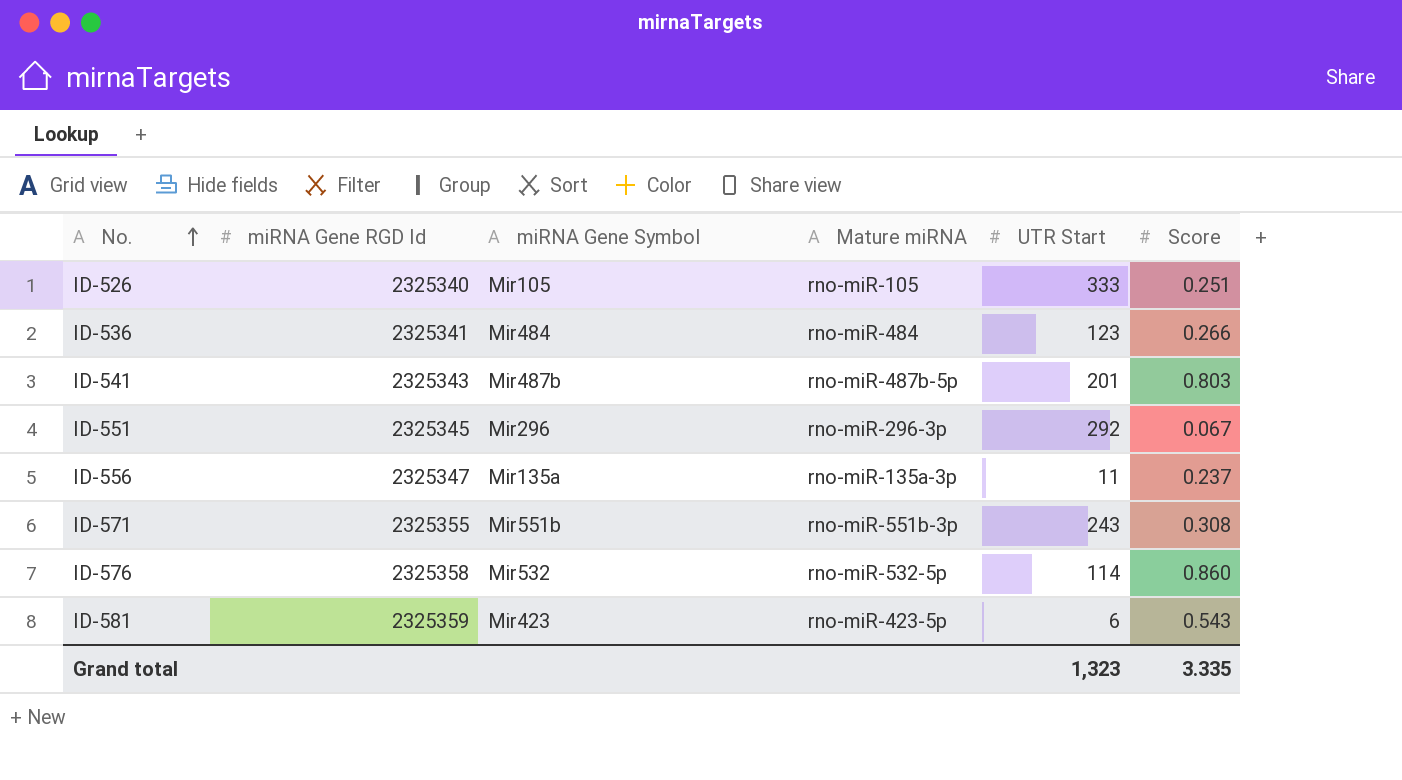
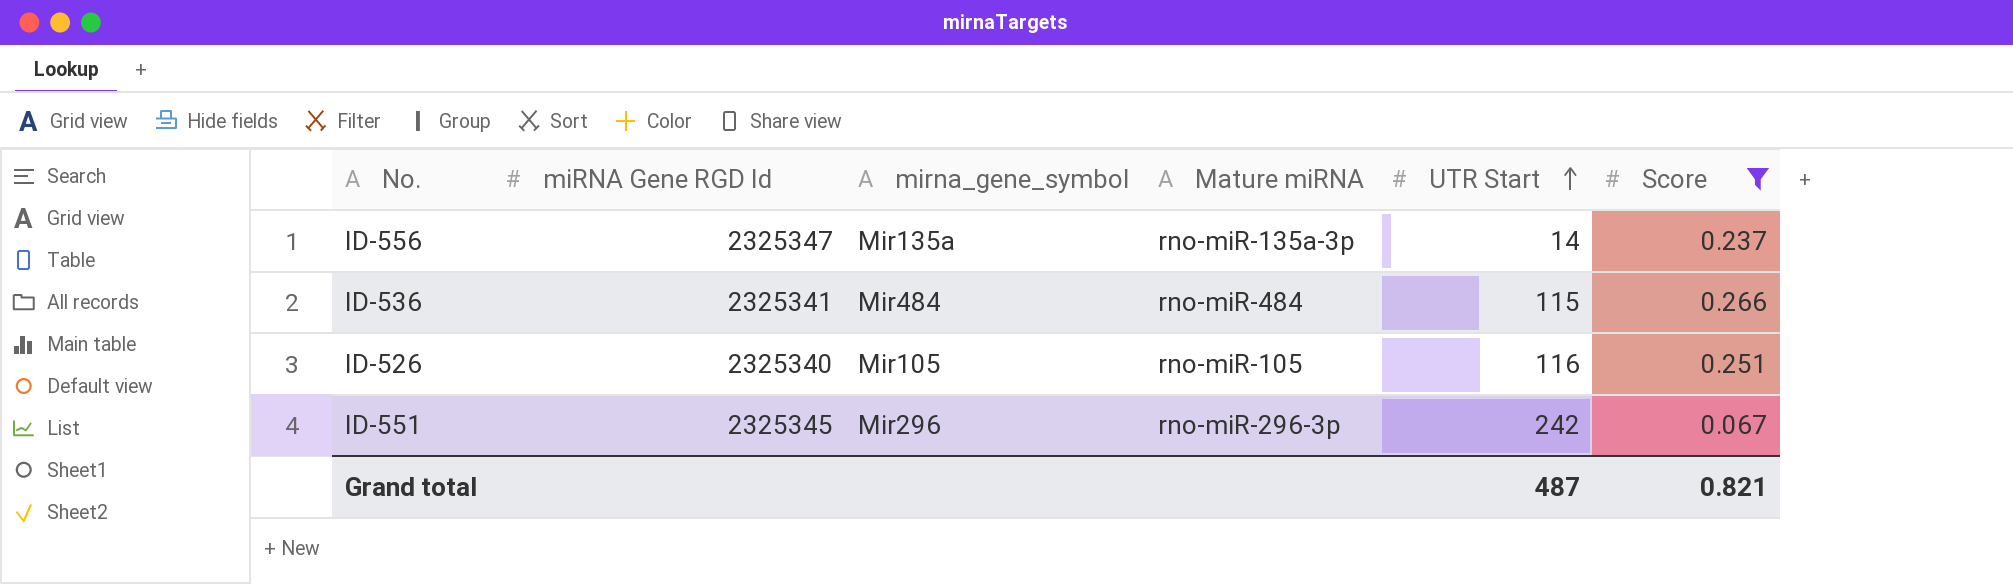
filter: none -> Score <= 0.266
row order: No. ascending -> UTR Start ascending
column name: miRNA Gene Symbol -> mirna_gene_symbol
ID-556 | UTR Start: 11 -> 14
ID-536 | UTR Start: 123 -> 115
ID-526 | UTR Start: 333 -> 116
ID-551 | UTR Start: 292 -> 242
Grand total | UTR Start: 1,323 -> 487
Grand total | Score: 3.335 -> 0.821

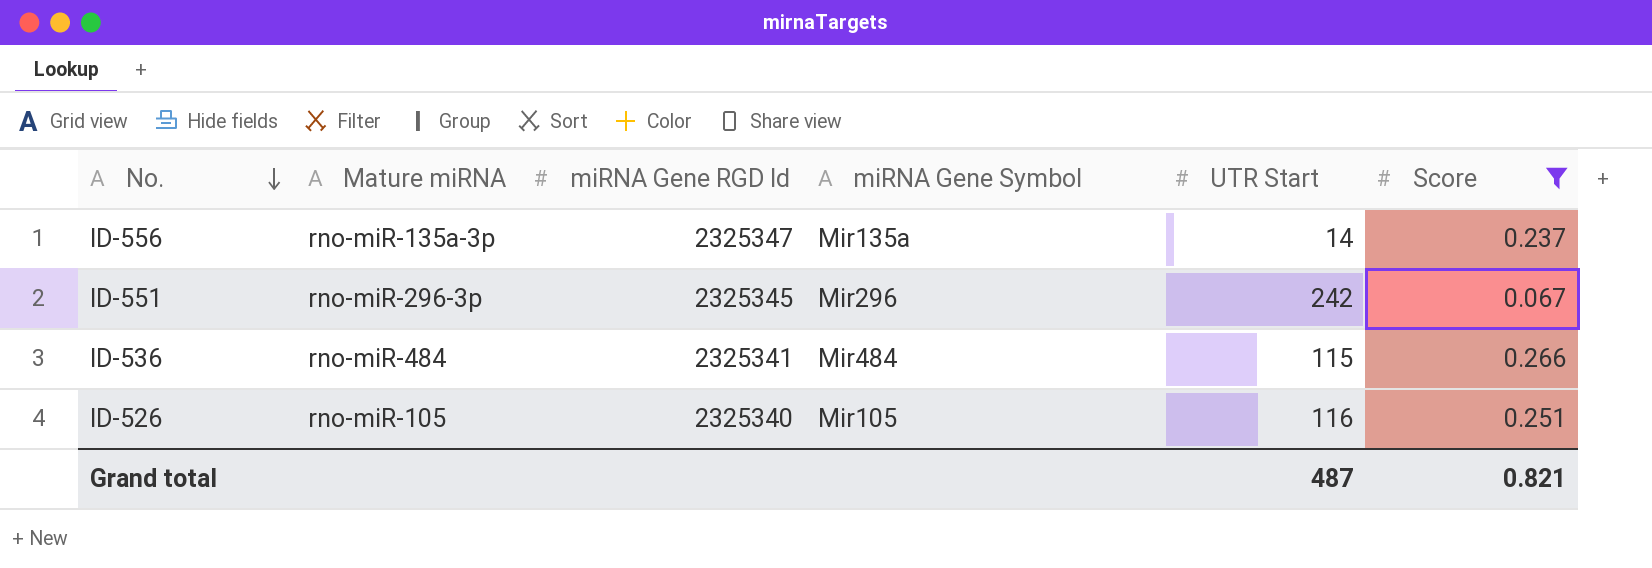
row order: UTR Start ascending -> No. descending
column Mature miRNA | position: 4 -> 2
column name: mirna_gene_symbol -> miRNA Gene Symbol

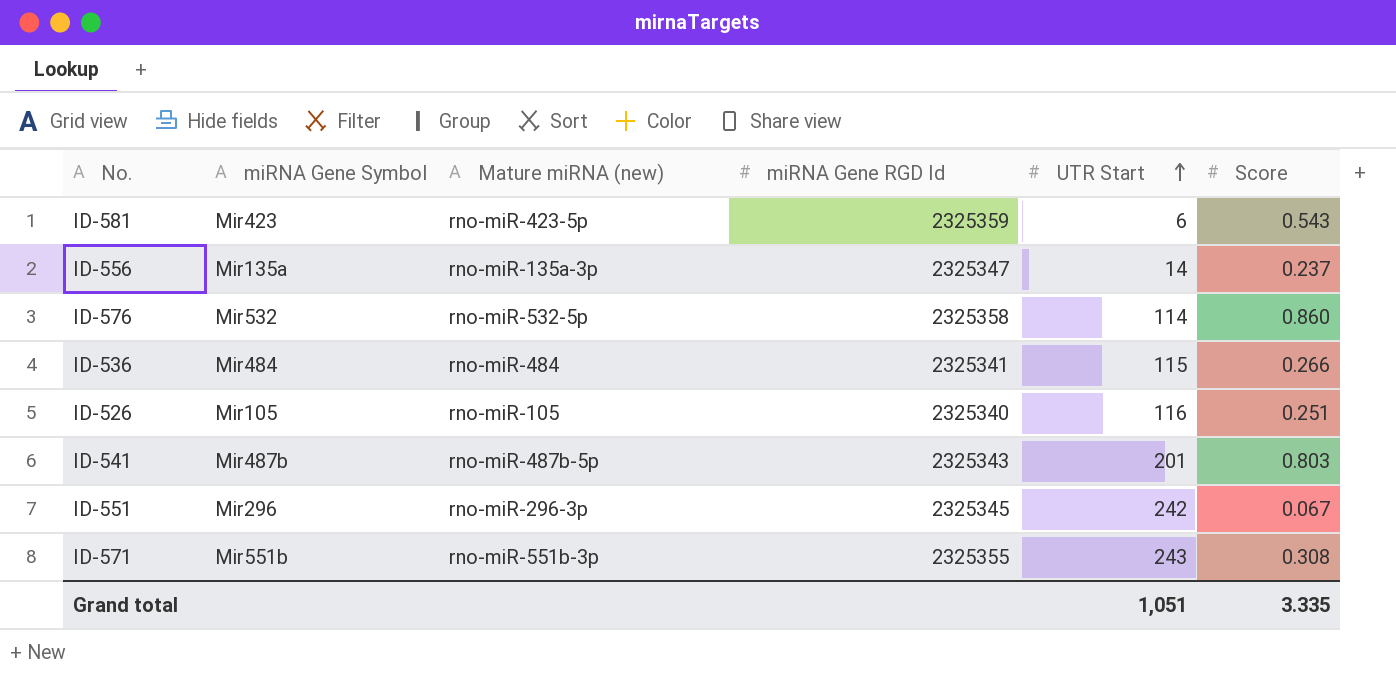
filter: Score <= 0.266 -> none
row order: No. descending -> UTR Start ascending
column miRNA Gene Symbol | position: 4 -> 2
column name: Mature miRNA -> Mature miRNA (new)
Grand total | UTR Start: 487 -> 1,051
Grand total | Score: 0.821 -> 3.335

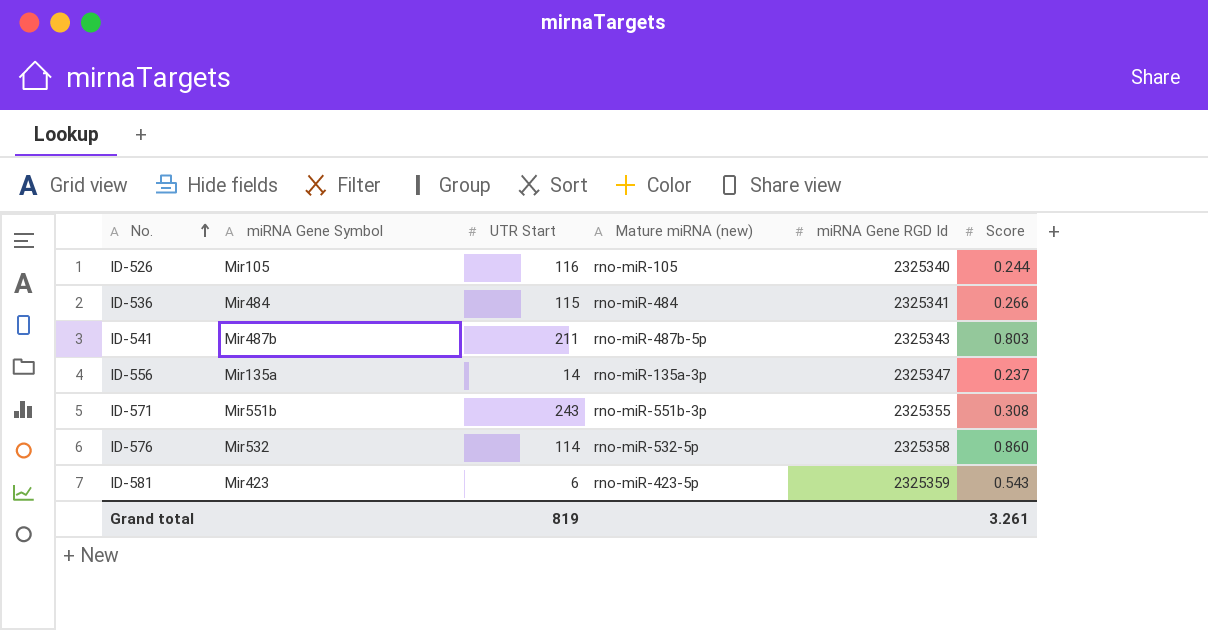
row order: UTR Start ascending -> No. ascending
column UTR Start | position: 5 -> 3
row ID-551: Mir296 | rno-miR-296-3p | 2325345 | 242 | 0.067 -> none
ID-526 | Score: 0.251 -> 0.244
ID-541 | UTR Start: 201 -> 211
Grand total | UTR Start: 1,051 -> 819
Grand total | Score: 3.335 -> 3.261

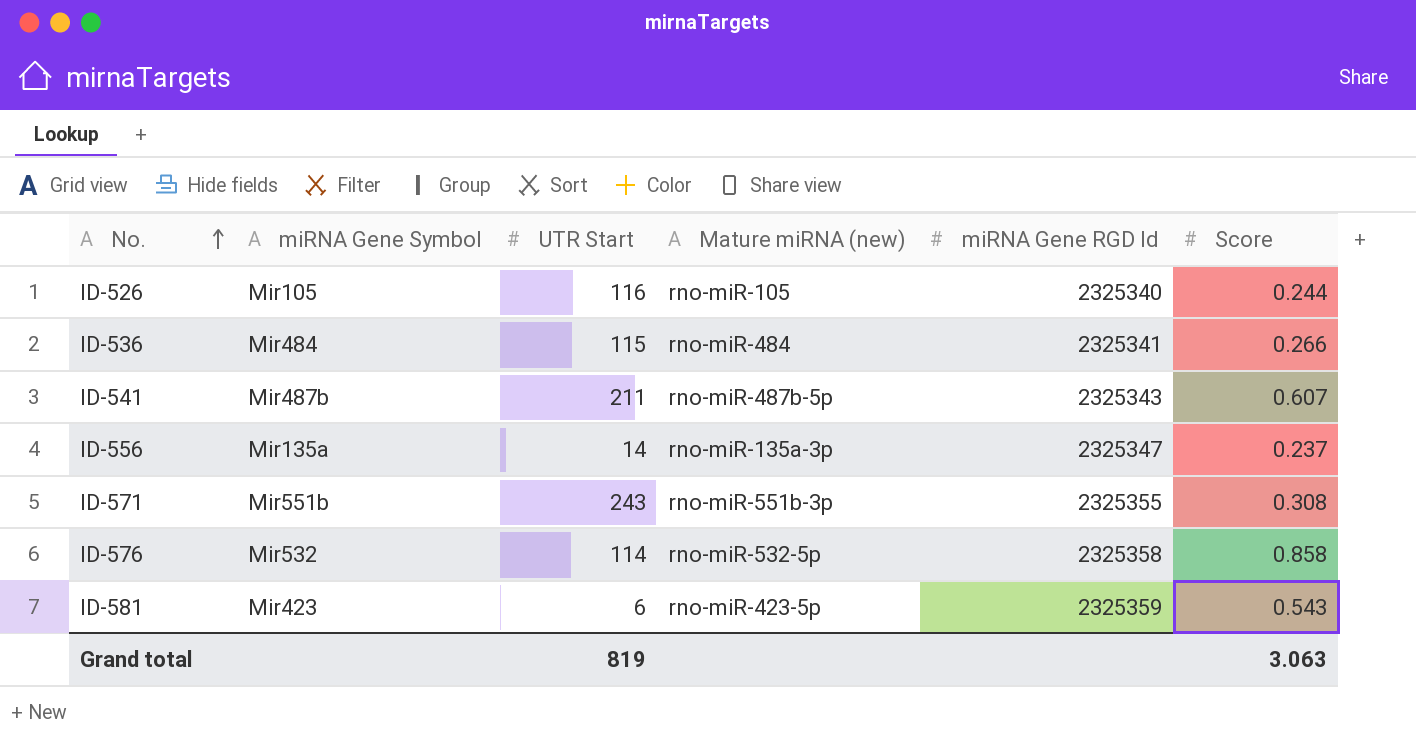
ID-541 | Score: 0.803 -> 0.607
ID-576 | Score: 0.860 -> 0.858
Grand total | Score: 3.261 -> 3.063

